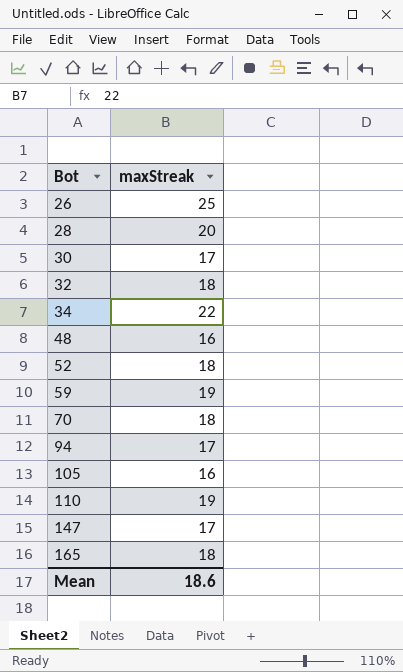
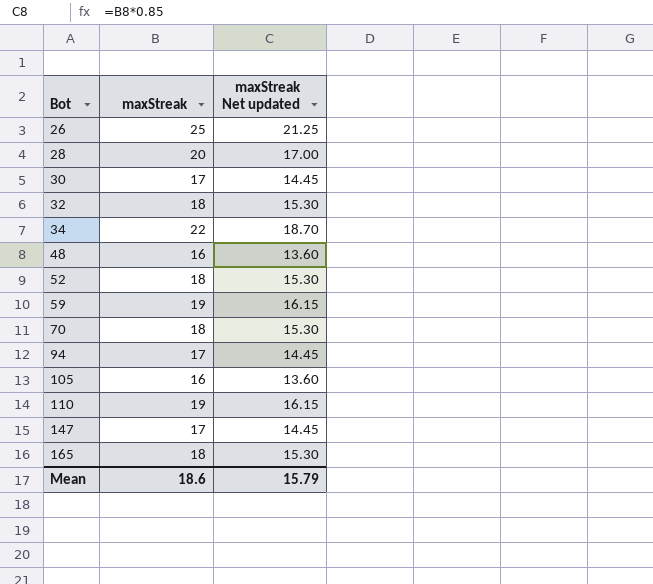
column maxStreak Net updated | formula: none -> [maxStreak] * 0.85

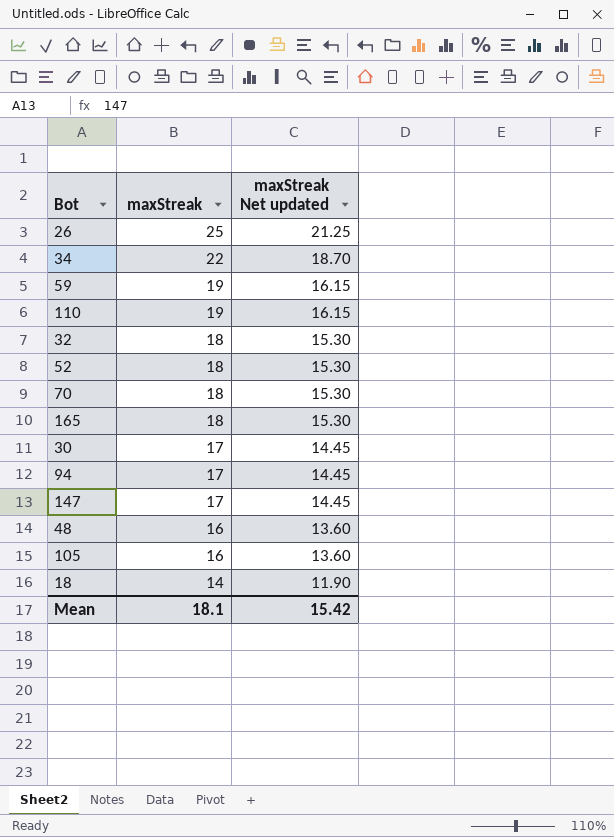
row order: Bot ascending -> maxStreak descending
row 28: 20 | 17.00 -> none
row 18: none -> 14 | 11.90
Mean | maxStreak: 18.6 -> 18.1
Mean | maxStreak Net updated: 15.79 -> 15.42

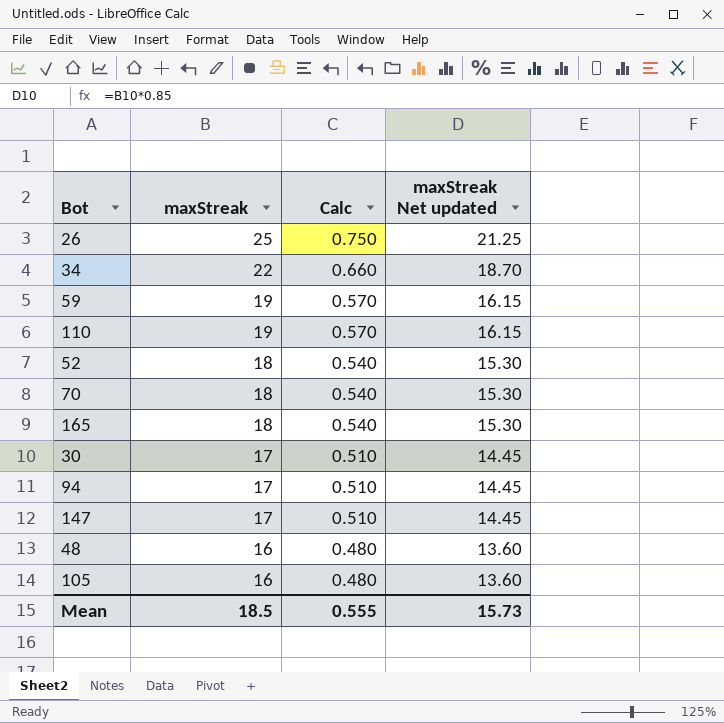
column Calc | formula: none -> [maxStreak] * 0.03
row 32: 18 | 15.30 -> none
row 18: 14 | 11.90 -> none
Mean | maxStreak: 18.1 -> 18.5
Mean | maxStreak Net updated: 15.42 -> 15.73

